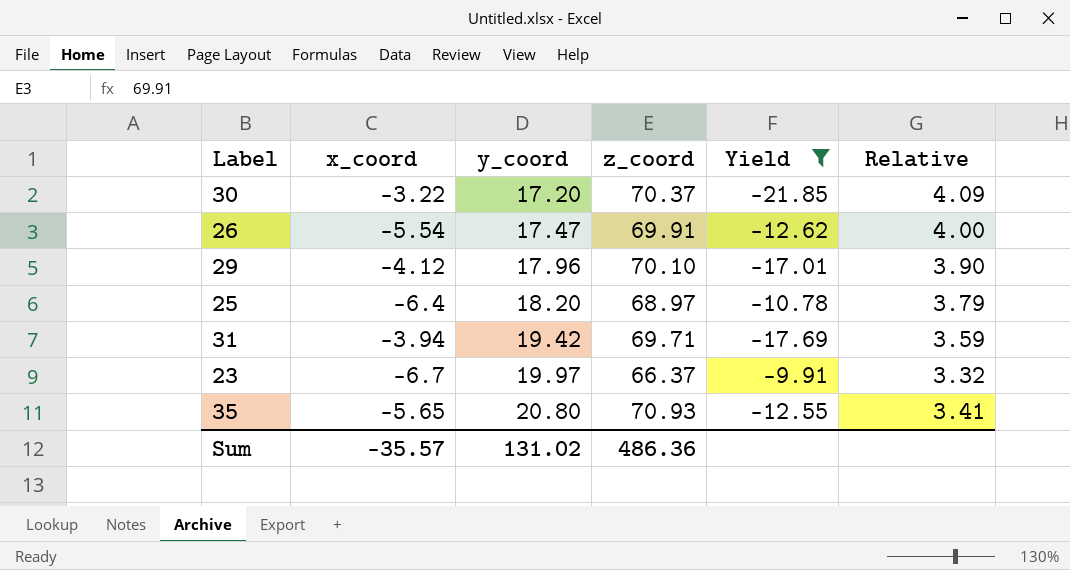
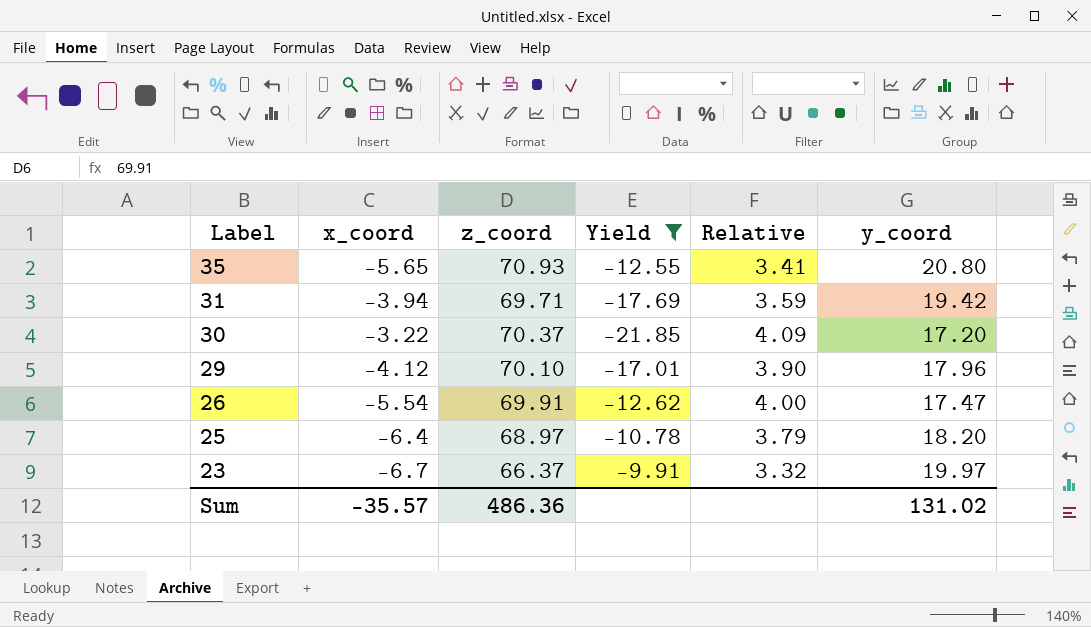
row order: y_coord ascending -> Label descending
column y_coord | position: 3 -> 6

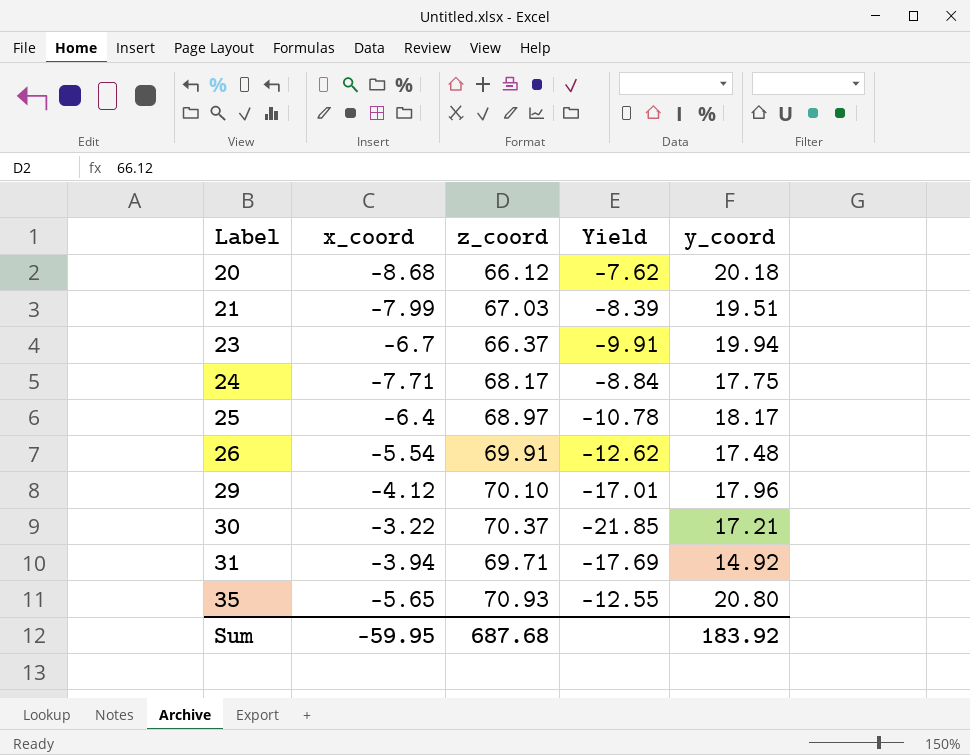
filter: Yield <= -9.91 -> none
row order: Label descending -> Label ascending
column Relative | formula: [z_coord] / [y_coord] -> none
23 | y_coord: 19.97 -> 19.94
25 | y_coord: 18.20 -> 18.17
26 | y_coord: 17.47 -> 17.48
30 | y_coord: 17.20 -> 17.21
31 | y_coord: 19.42 -> 14.92
Sum | x_coord: -35.57 -> -59.95
Sum | z_coord: 486.36 -> 687.68
Sum | y_coord: 131.02 -> 183.92

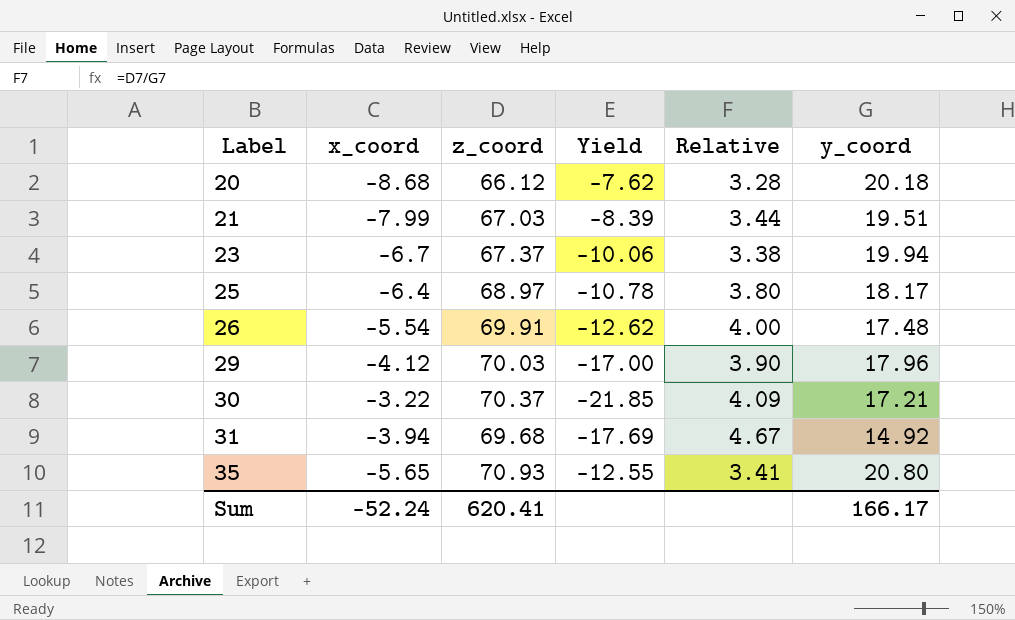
column Relative | formula: none -> [z_coord] / [y_coord]
row 24: -7.71 | 68.17 | -8.84 | 17.75 -> none
23 | z_coord: 66.37 -> 67.37
23 | Yield: -9.91 -> -10.06
29 | z_coord: 70.10 -> 70.03
29 | Yield: -17.01 -> -17.00
31 | z_coord: 69.71 -> 69.68
Sum | x_coord: -59.95 -> -52.24
Sum | z_coord: 687.68 -> 620.41
Sum | y_coord: 183.92 -> 166.17

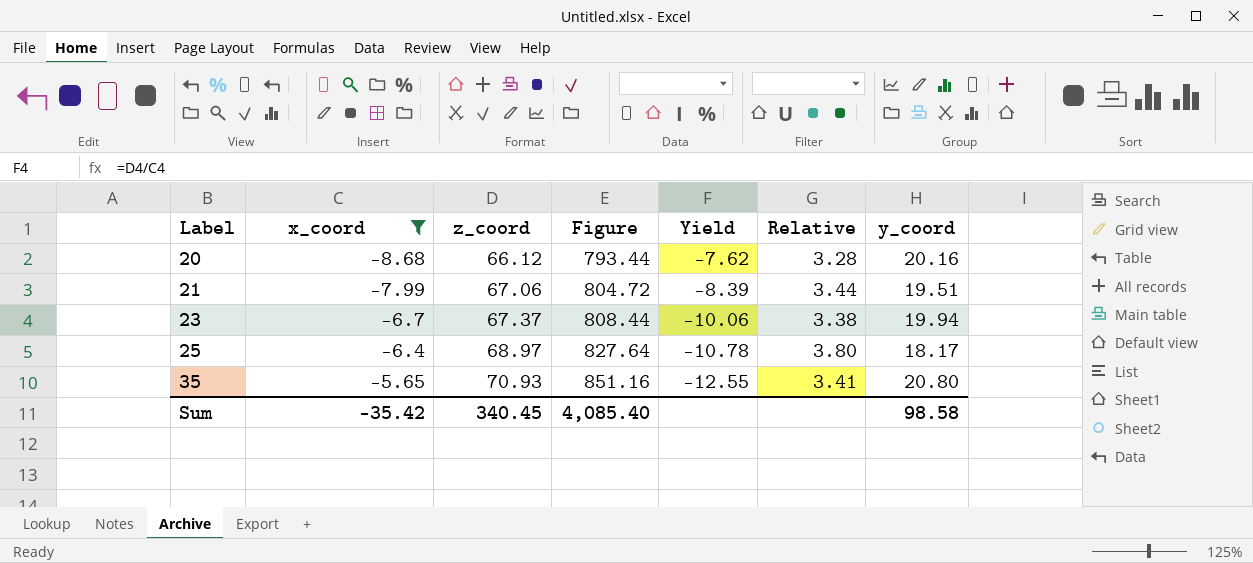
filter: none -> x_coord <= -5.65
column Figure | formula: none -> [z_coord] * 12
20 | y_coord: 20.18 -> 20.16
21 | z_coord: 67.03 -> 67.06
Sum | x_coord: -52.24 -> -35.42
Sum | z_coord: 620.41 -> 340.45
Sum | y_coord: 166.17 -> 98.58

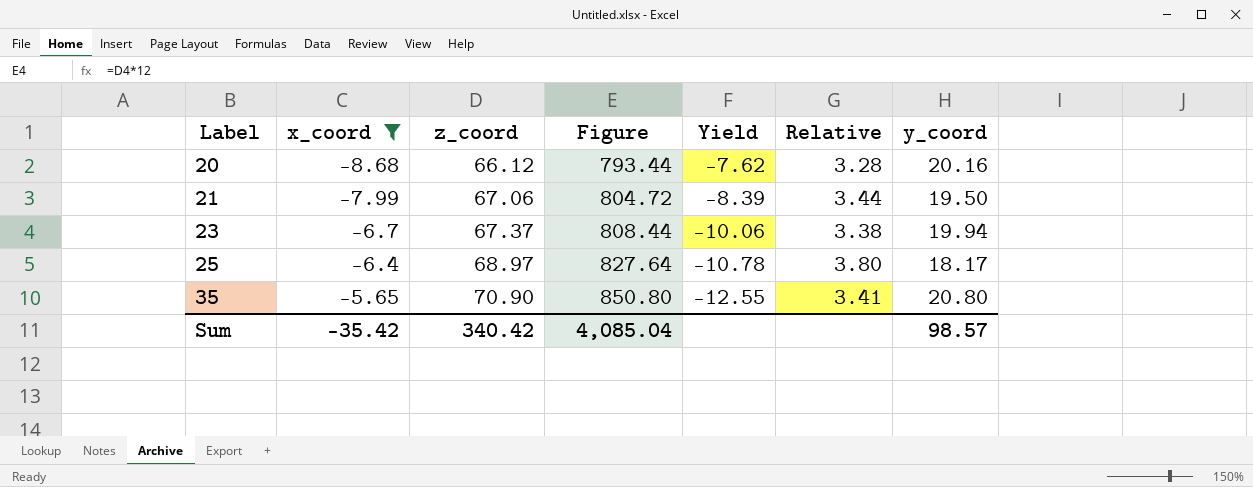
21 | y_coord: 19.51 -> 19.50
35 | z_coord: 70.93 -> 70.90
35 | Figure: 851.16 -> 850.80
Sum | z_coord: 340.45 -> 340.42
Sum | Figure: 4,085.40 -> 4,085.04
Sum | y_coord: 98.58 -> 98.57

